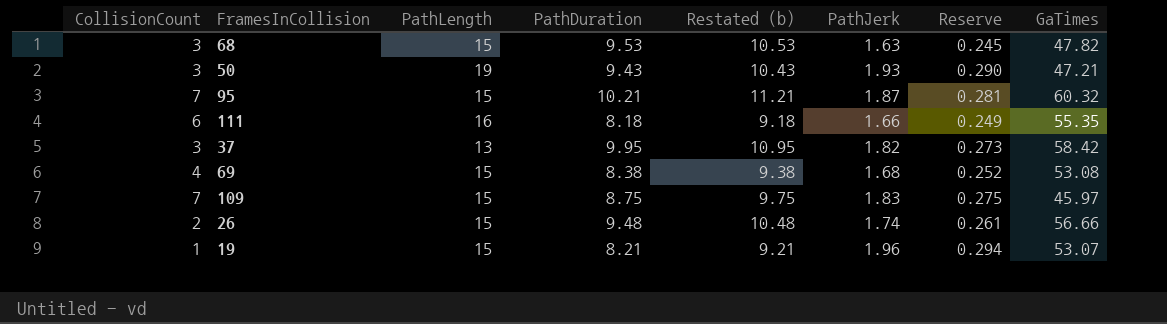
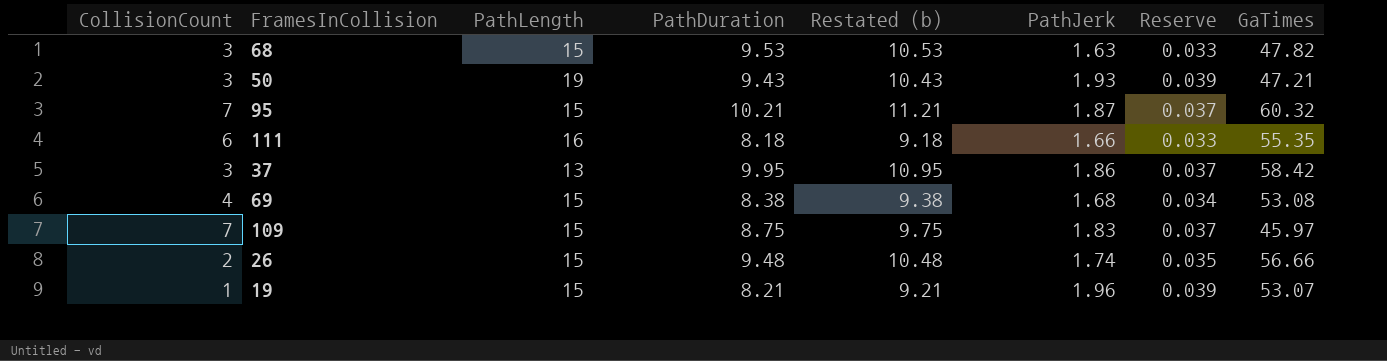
column Reserve | formula: [PathJerk] * 0.15 -> [PathJerk] * 0.02
37 | PathJerk: 1.82 -> 1.86

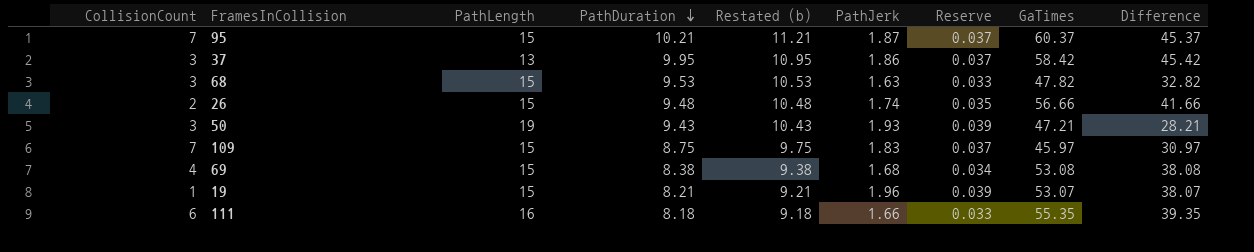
row order: none -> PathDuration descending
column Difference | formula: none -> [GaTimes] - [PathLength]
95 | GaTimes: 60.32 -> 60.37

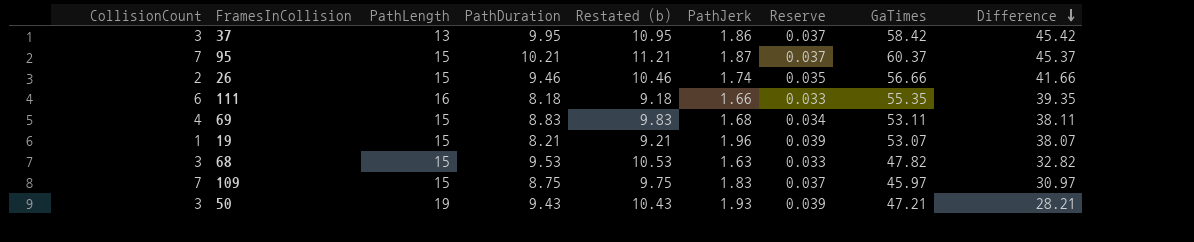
row order: PathDuration descending -> Difference descending
26 | PathDuration: 9.48 -> 9.46
26 | Restated (b): 10.48 -> 10.46
69 | PathDuration: 8.38 -> 8.83
69 | Restated (b): 9.38 -> 9.83
69 | GaTimes: 53.08 -> 53.11
69 | Difference: 38.08 -> 38.11

